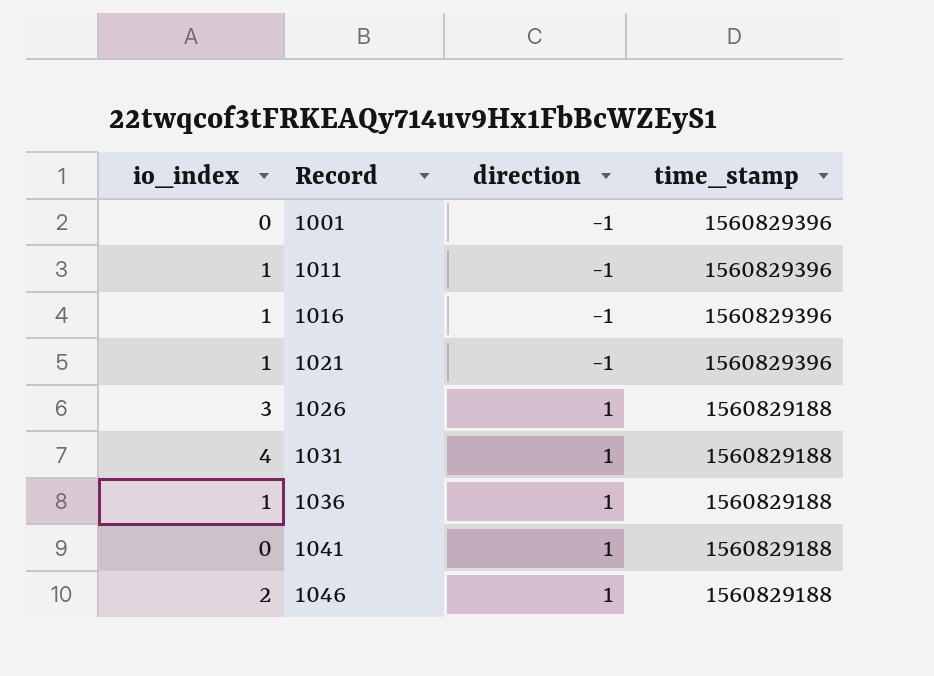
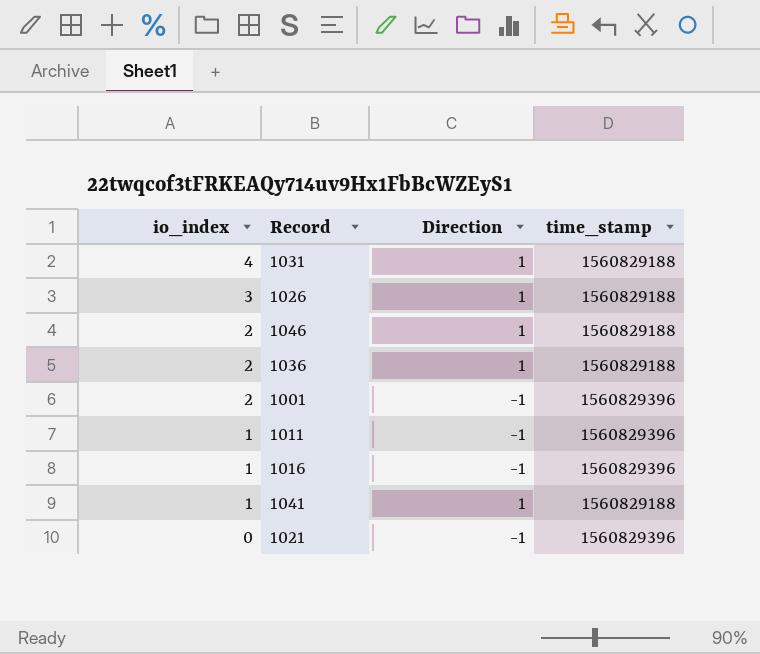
row order: Record ascending -> io_index descending
column name: direction -> Direction
1036 | io_index: 1 -> 2
1001 | io_index: 0 -> 2
1041 | io_index: 0 -> 1
1021 | io_index: 1 -> 0

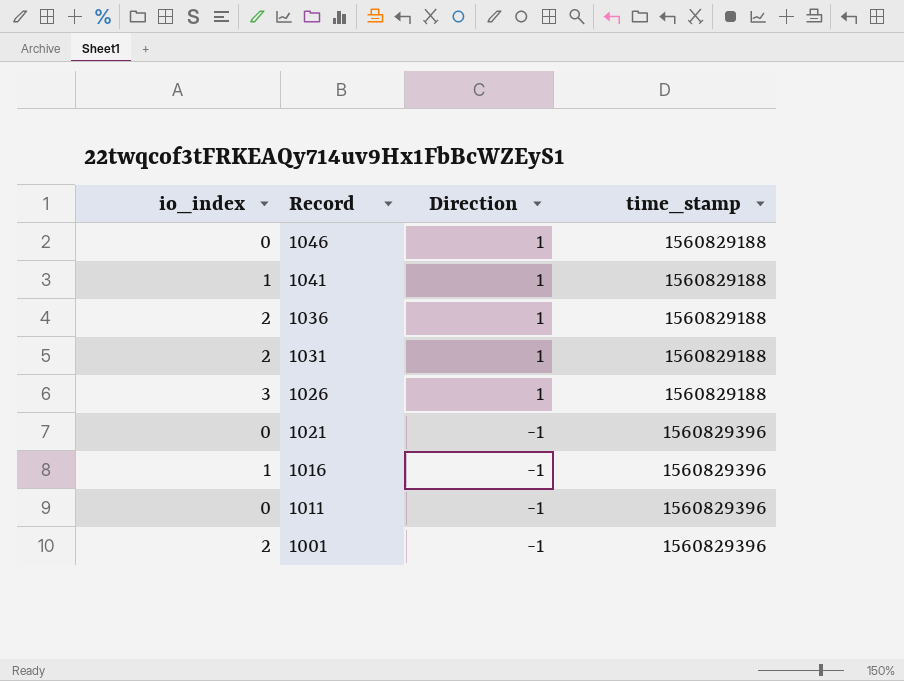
row order: io_index descending -> Record descending
1046 | io_index: 2 -> 0
1031 | io_index: 4 -> 2
1011 | io_index: 1 -> 0

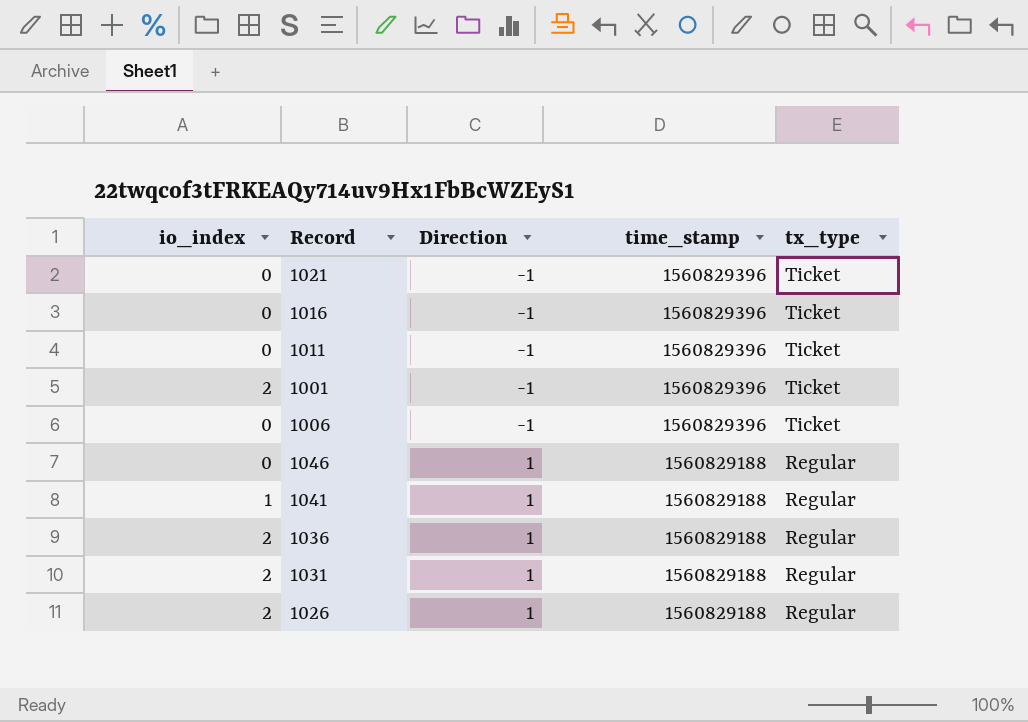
row order: Record descending -> Direction ascending
column tx_type | position: none -> 5
1016 | io_index: 1 -> 0
row 1006: none -> 0 | -1 | 1560829396 | Ticket
1026 | io_index: 3 -> 2

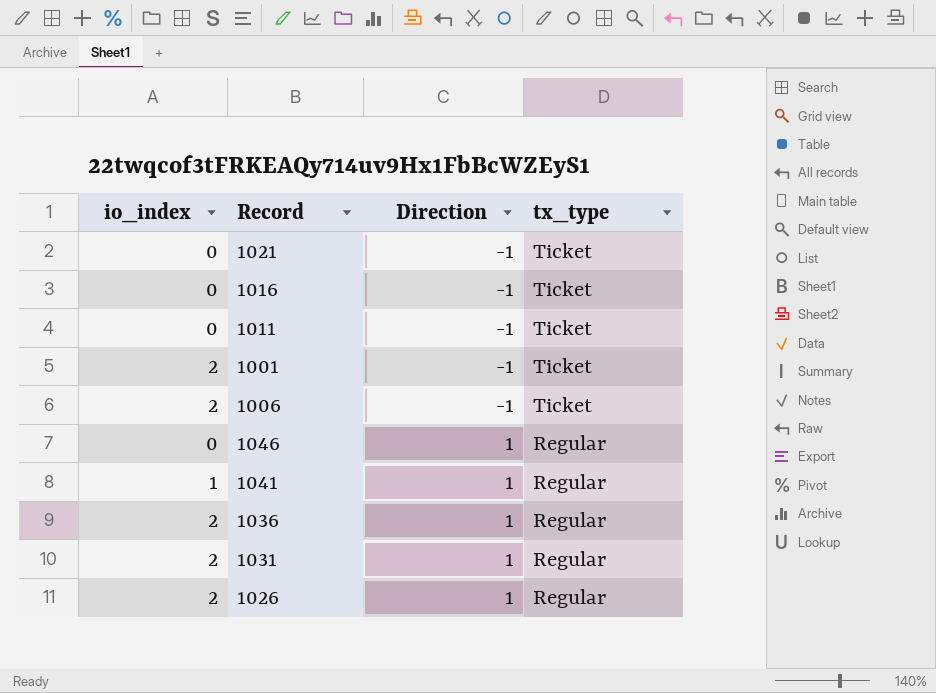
column time_stamp | position: 4 -> none
1006 | io_index: 0 -> 2

